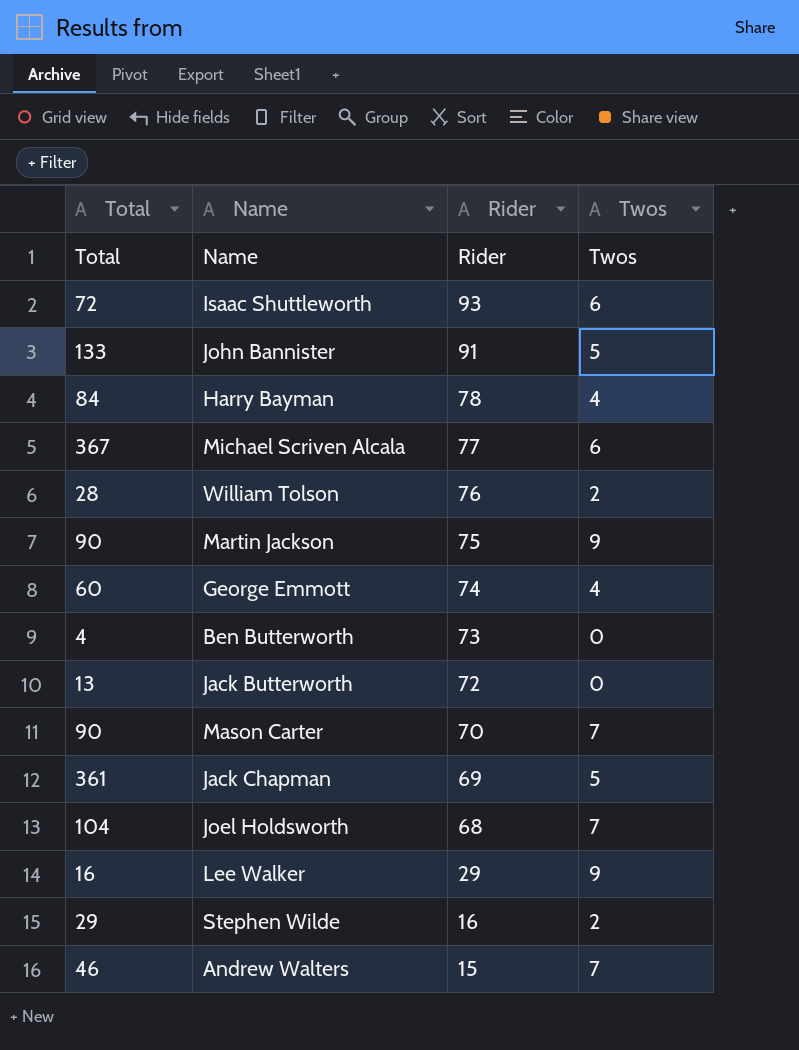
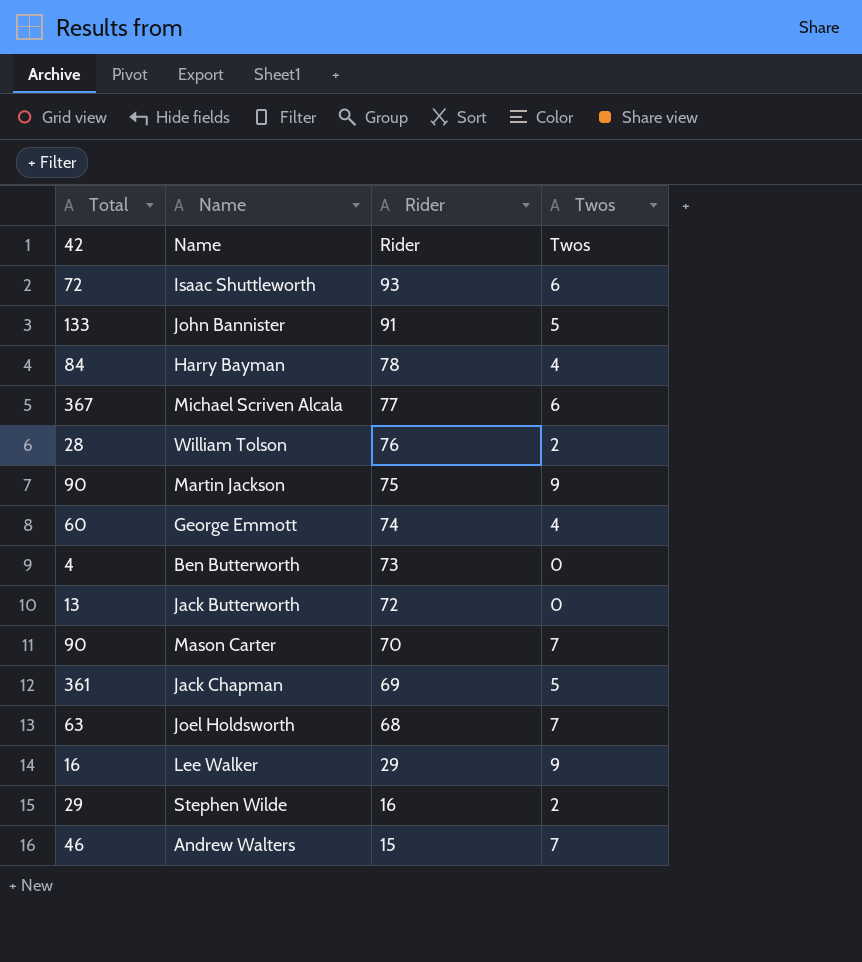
Name | Total: Total -> 42
Joel Holdsworth | Total: 104 -> 63

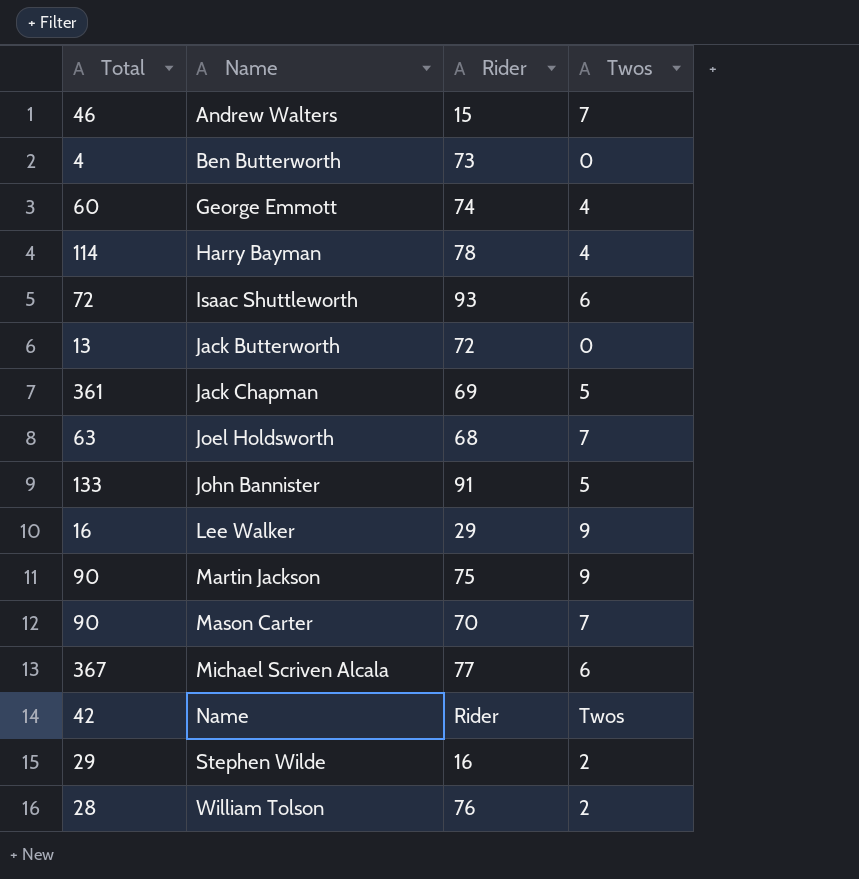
row order: Rider descending -> Name ascending
Harry Bayman | Total: 84 -> 114

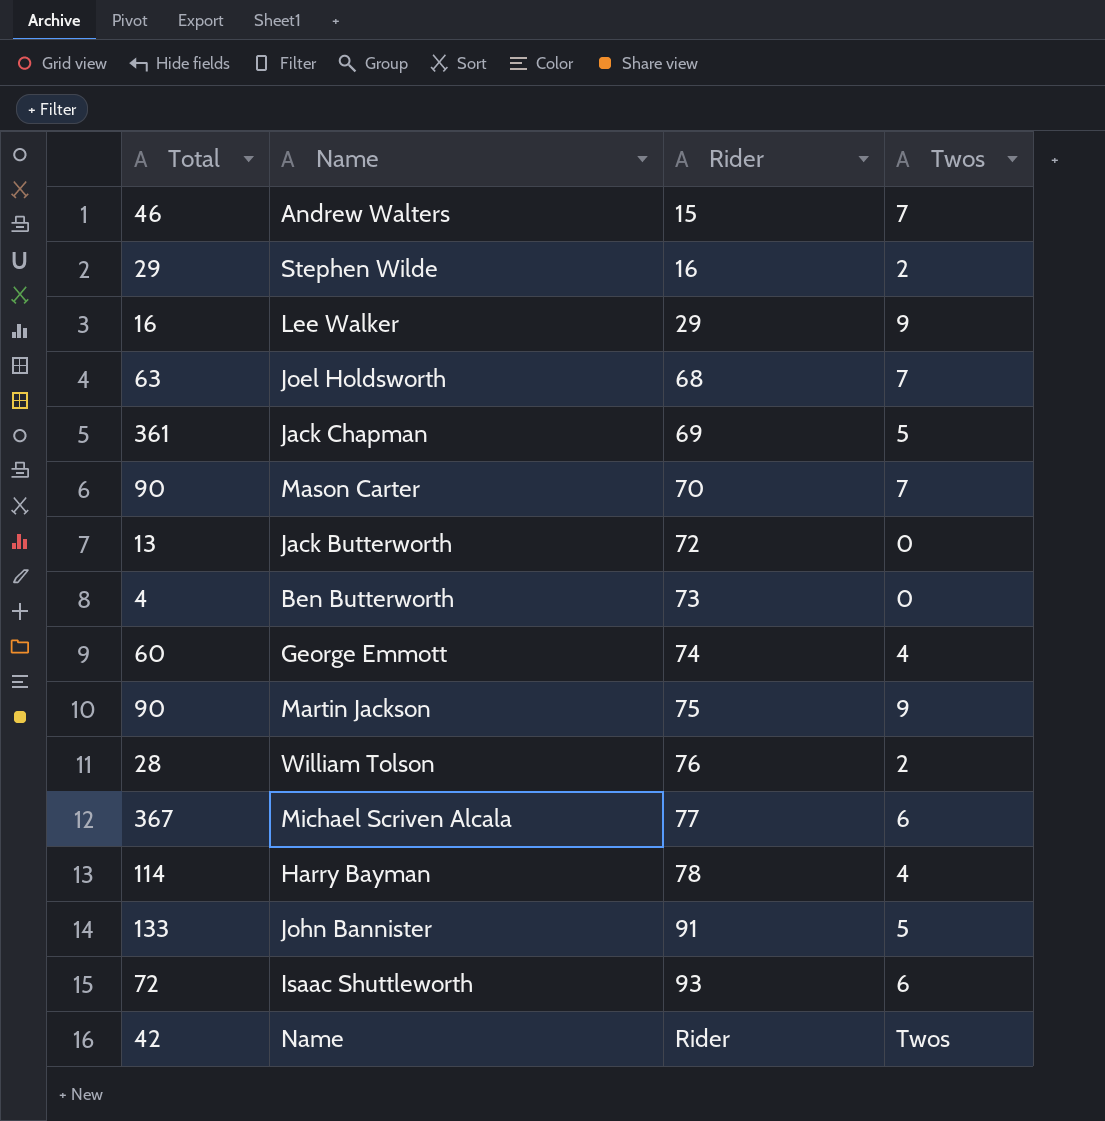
row order: Name ascending -> Rider ascending

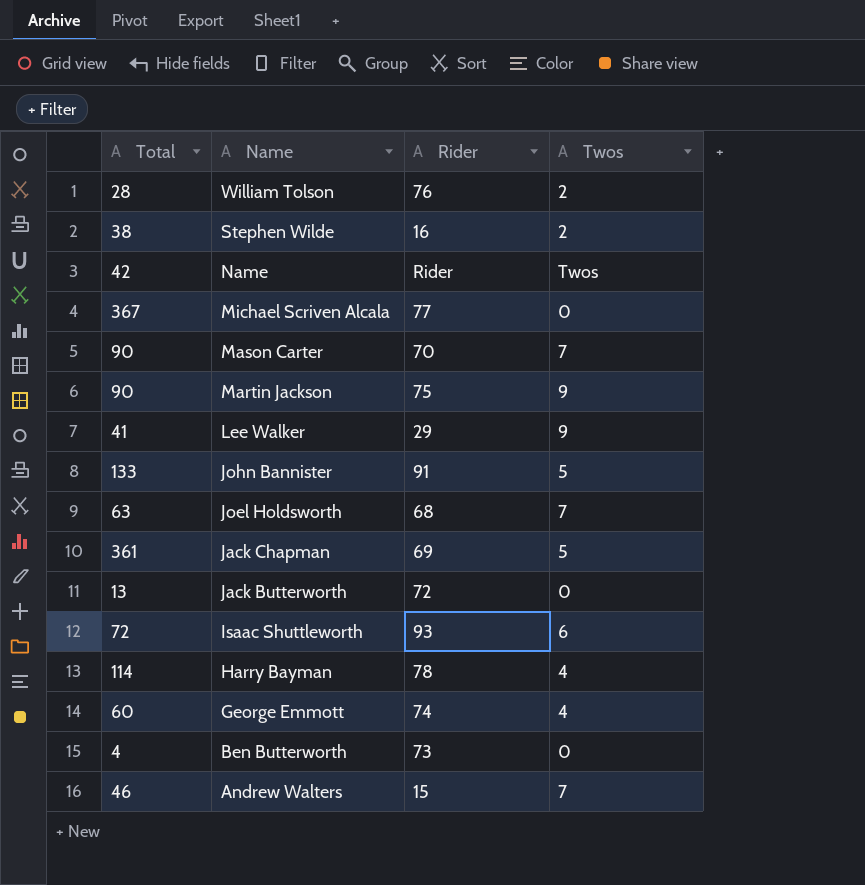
row order: Rider ascending -> Name descending
Stephen Wilde | Total: 29 -> 38
Michael Scriven Alcala | Twos: 6 -> 0
Lee Walker | Total: 16 -> 41

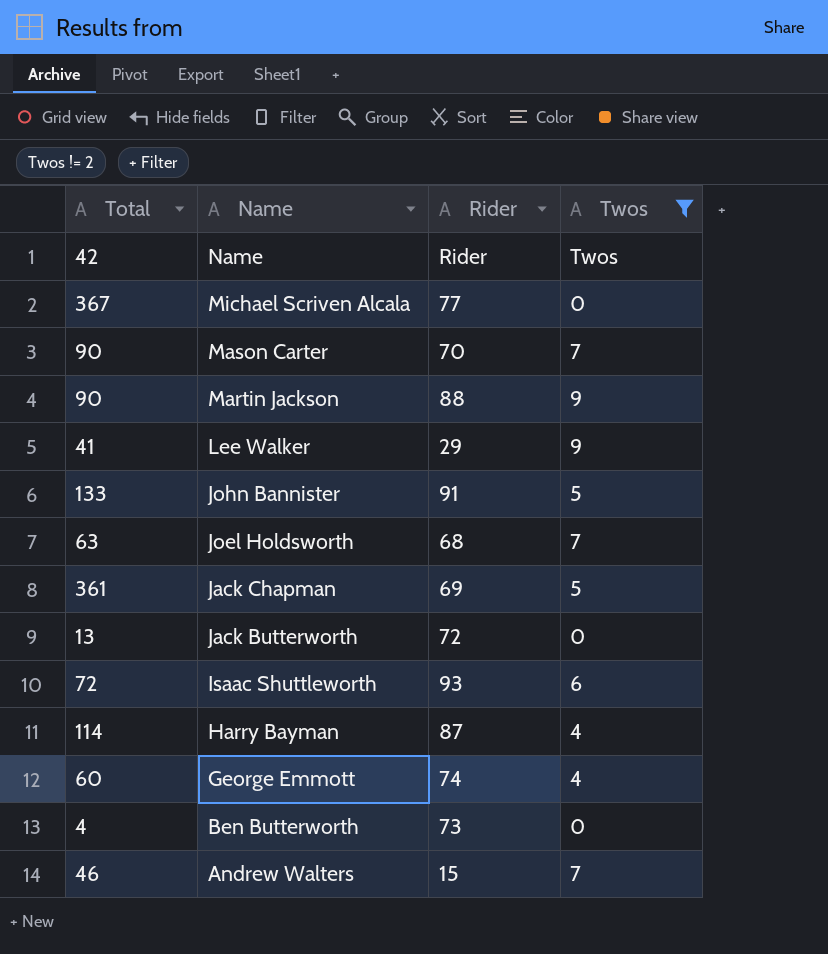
filter: none -> Twos != 2
Martin Jackson | Rider: 75 -> 88
Harry Bayman | Rider: 78 -> 87

